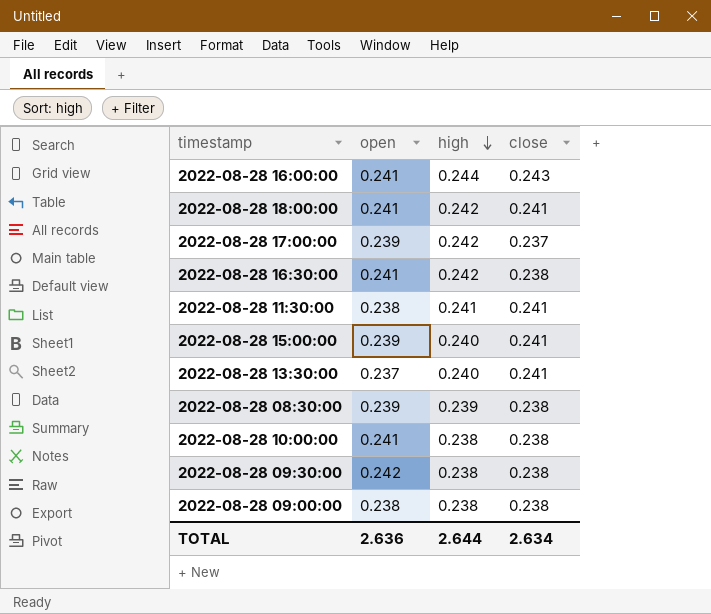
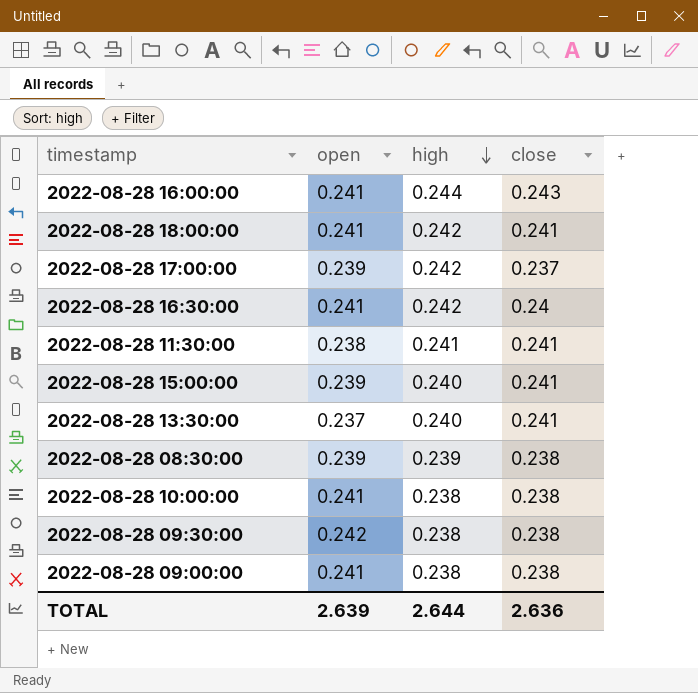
2022-08-28 16:30:00 | close: 0.238 -> 0.24
2022-08-28 09:00:00 | open: 0.238 -> 0.241
TOTAL | open: 2.636 -> 2.639
TOTAL | close: 2.634 -> 2.636

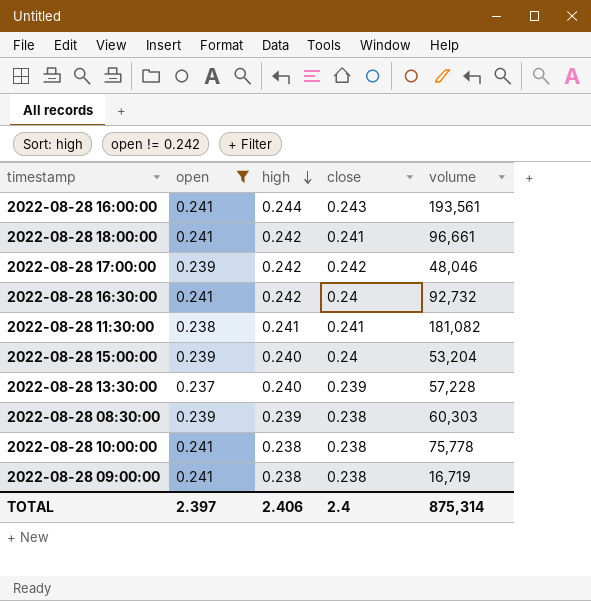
filter: none -> open != 0.242
column volume | position: none -> 5
2022-08-28 17:00:00 | close: 0.237 -> 0.242
2022-08-28 15:00:00 | close: 0.241 -> 0.24
2022-08-28 13:30:00 | close: 0.241 -> 0.239
TOTAL | open: 2.639 -> 2.397
TOTAL | high: 2.644 -> 2.406
TOTAL | close: 2.636 -> 2.4

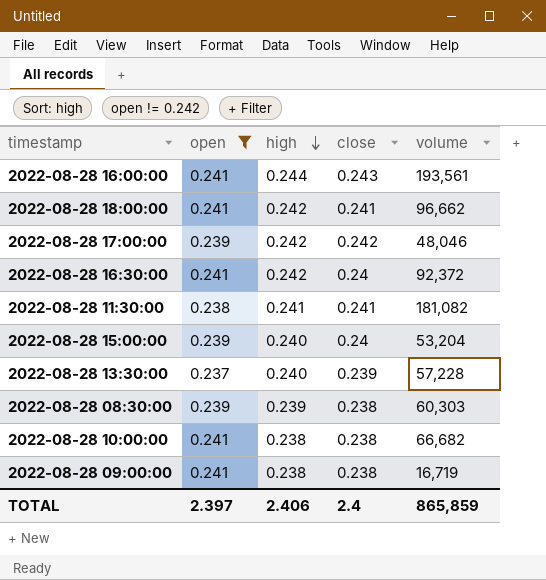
2022-08-28 18:00:00 | volume: 96,661 -> 96,662
2022-08-28 16:30:00 | volume: 92,732 -> 92,372
2022-08-28 10:00:00 | volume: 75,778 -> 66,682
TOTAL | volume: 875,314 -> 865,859

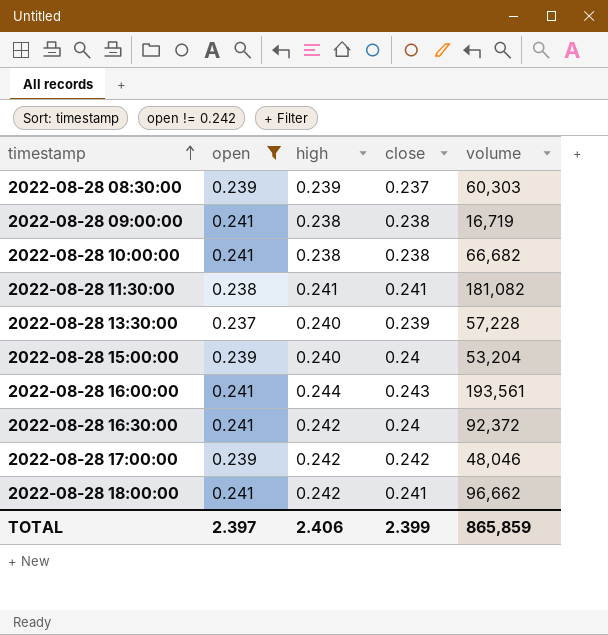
row order: high descending -> timestamp ascending
2022-08-28 08:30:00 | close: 0.238 -> 0.237
TOTAL | close: 2.4 -> 2.399

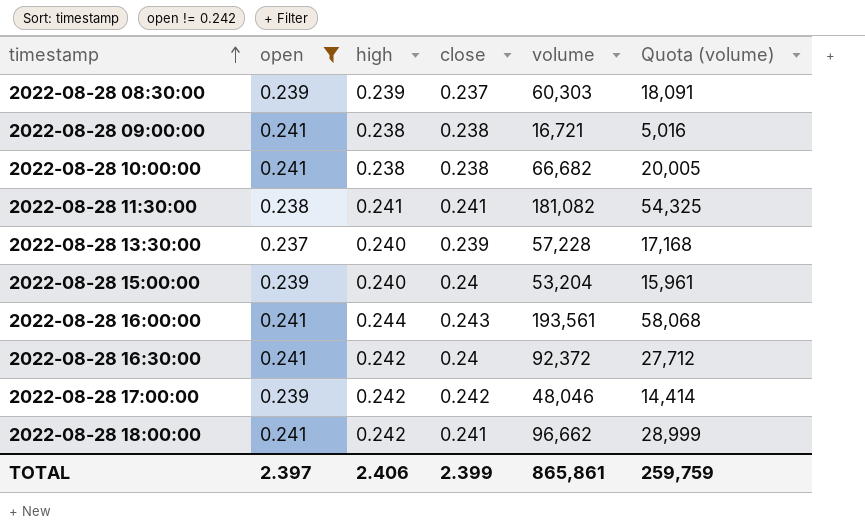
column Quota (volume) | formula: none -> [volume] * 0.3
2022-08-28 09:00:00 | volume: 16,719 -> 16,721
TOTAL | volume: 865,859 -> 865,861

